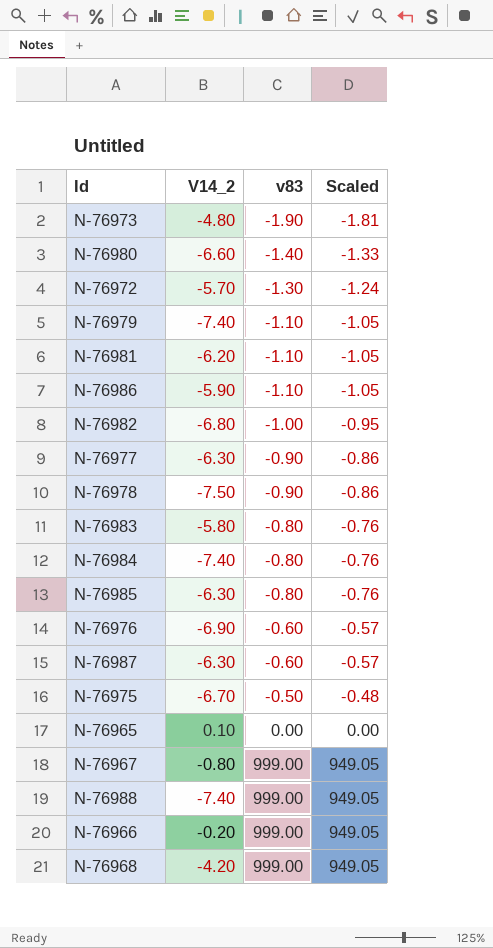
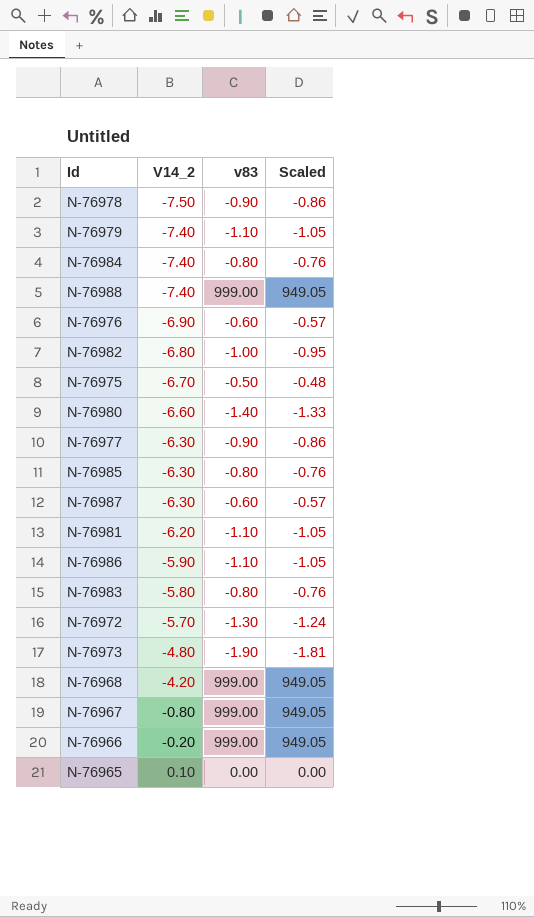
row order: v83 ascending -> V14_2 ascending

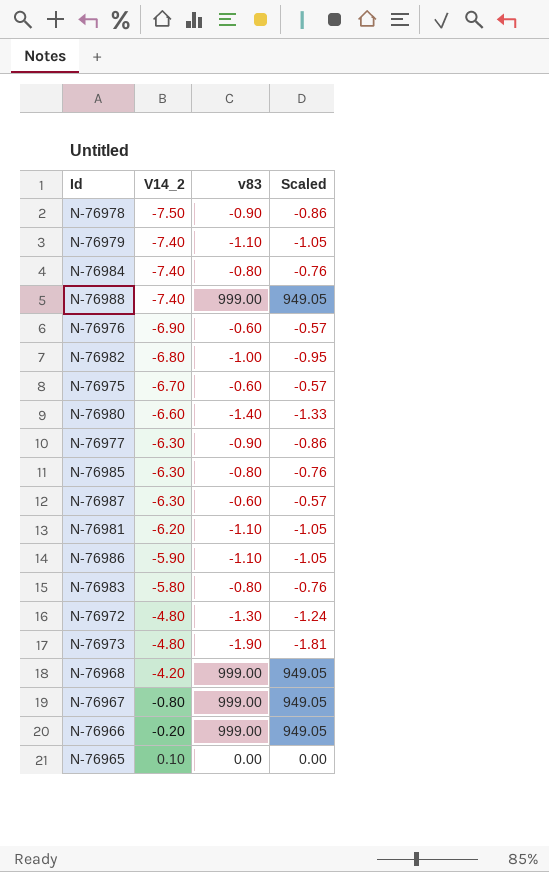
N-76975 | v83: -0.50 -> -0.60
N-76975 | Scaled: -0.48 -> -0.57
N-76972 | V14_2: -5.70 -> -4.80

